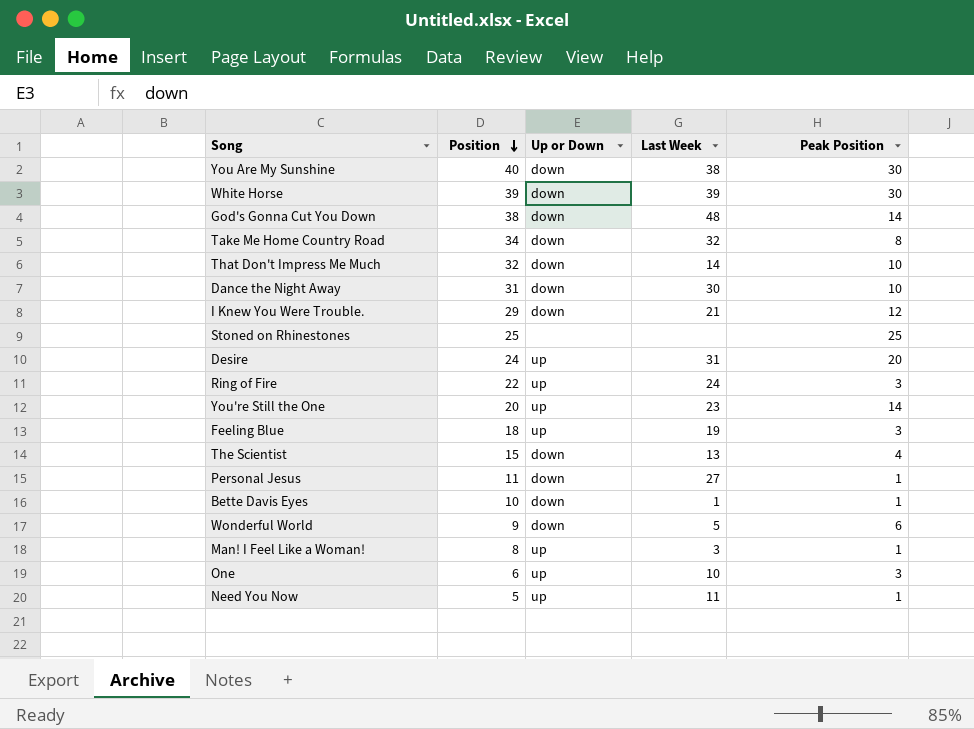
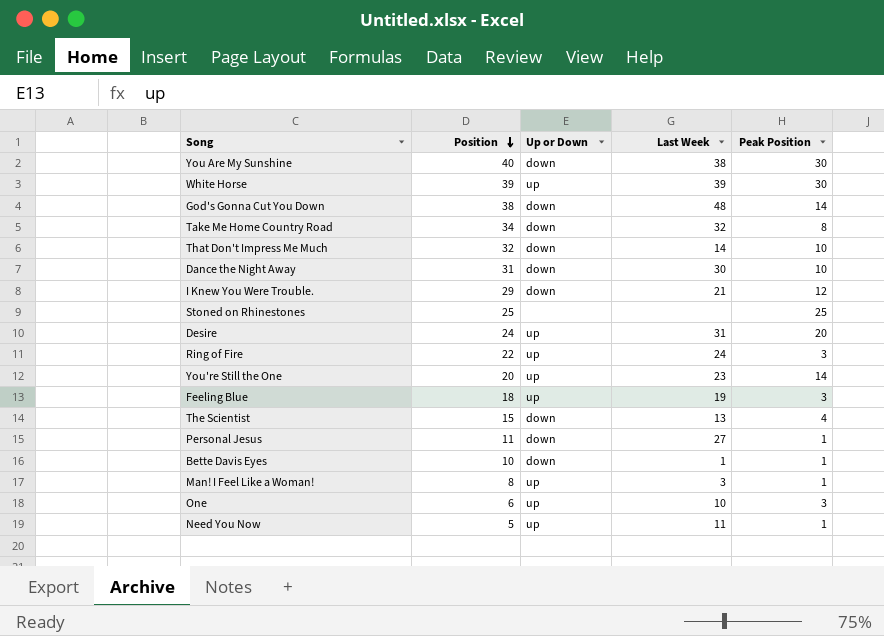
row Wonderful World: 9 | down | 5 | 6 -> none
White Horse | Up or Down: down -> up

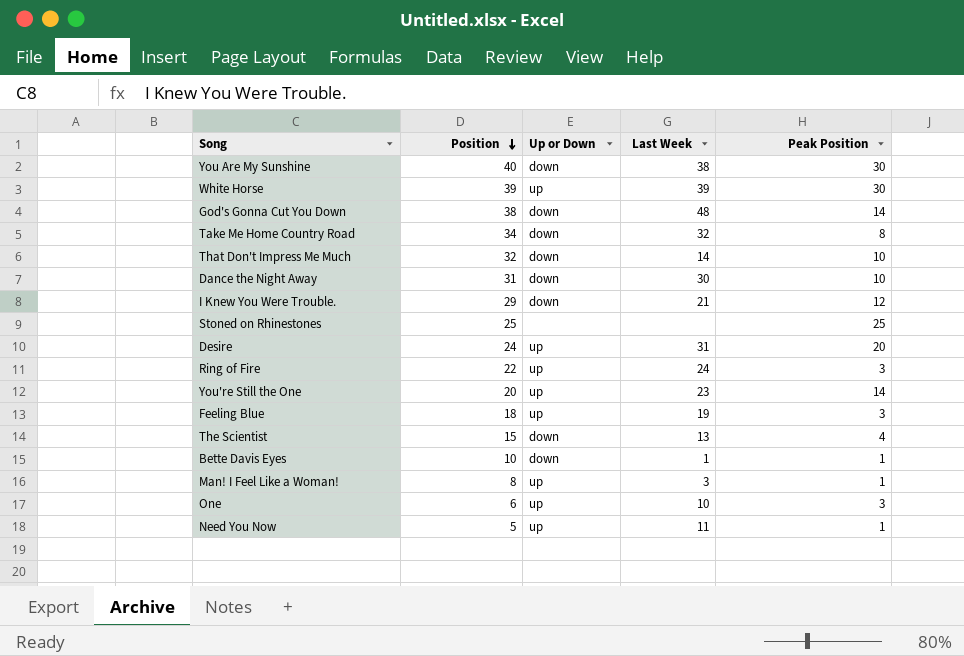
row Personal Jesus: 11 | down | 27 | 1 -> none

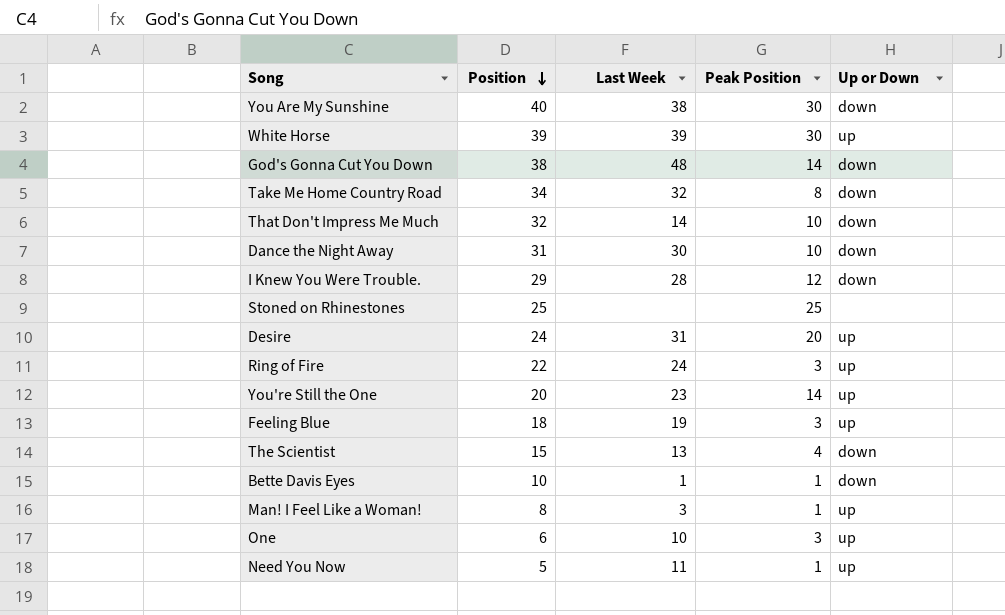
column Up or Down | position: 3 -> 5
I Knew You Were Trouble. | Last Week: 21 -> 28

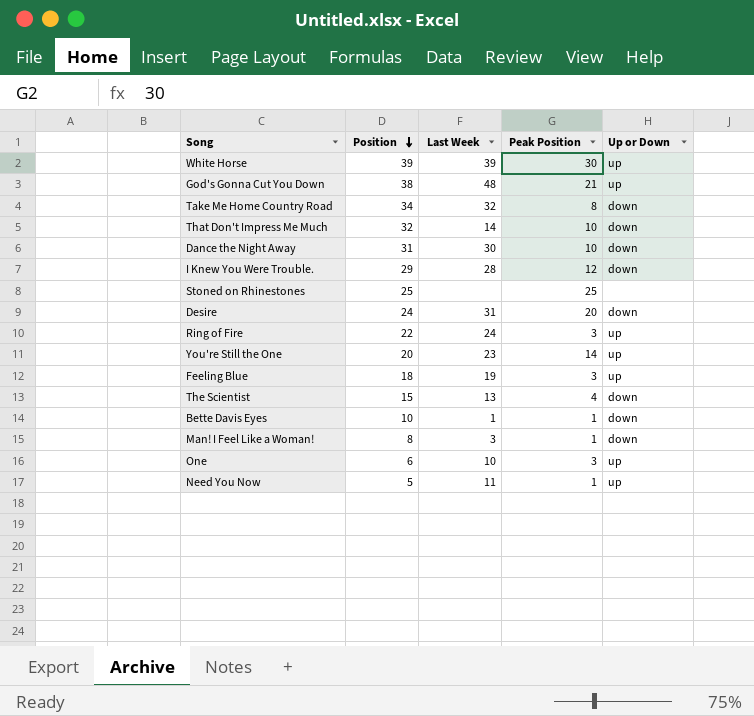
row You Are My Sunshine: 40 | 38 | 30 | down -> none
God's Gonna Cut You Down | Peak Position: 14 -> 21
God's Gonna Cut You Down | Up or Down: down -> up
Desire | Up or Down: up -> down
Man! I Feel Like a Woman! | Up or Down: up -> down

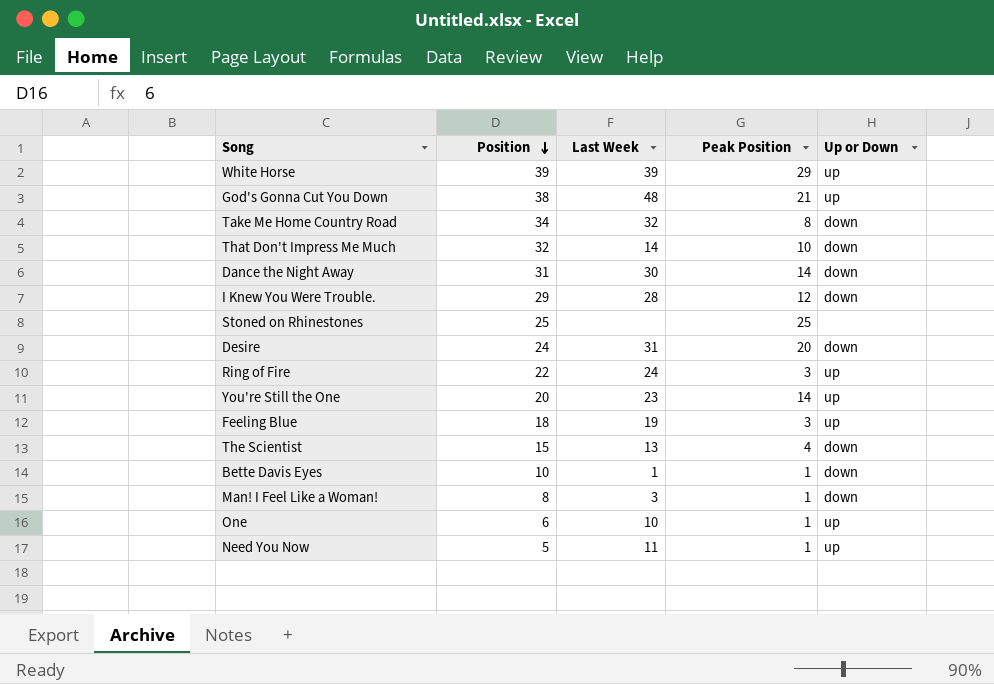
White Horse | Peak Position: 30 -> 29
Dance the Night Away | Peak Position: 10 -> 14
One | Peak Position: 3 -> 1

